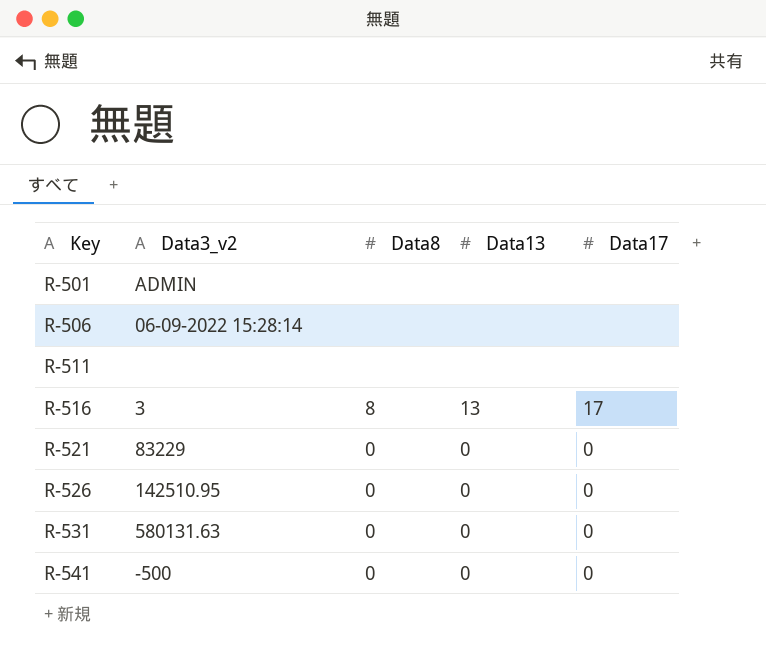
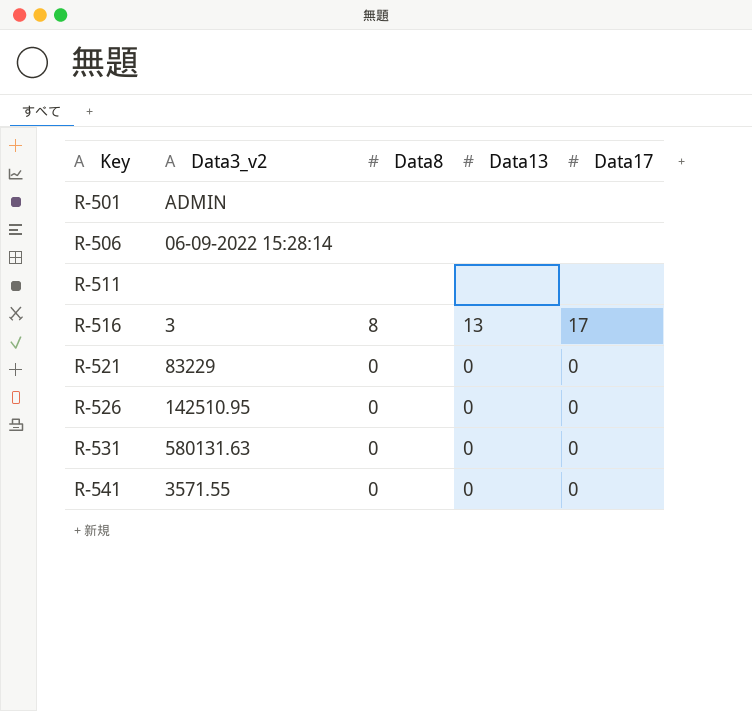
R-541 | Data3_v2: -500 -> 3571.55

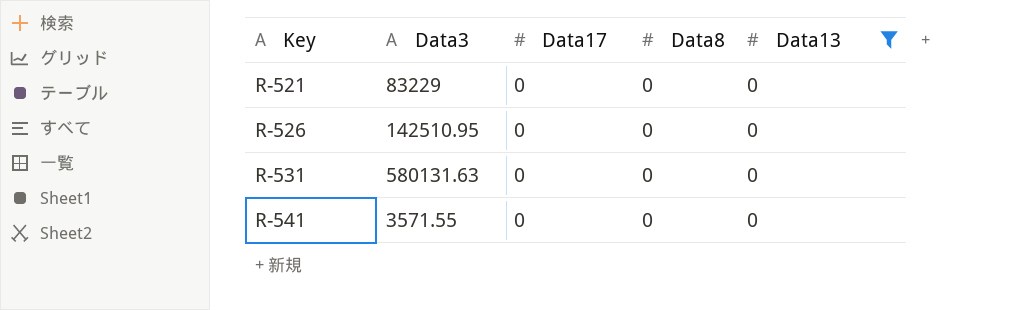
filter: none -> Data13 = 0
column name: Data3_v2 -> Data3
column Data17 | position: 5 -> 3

